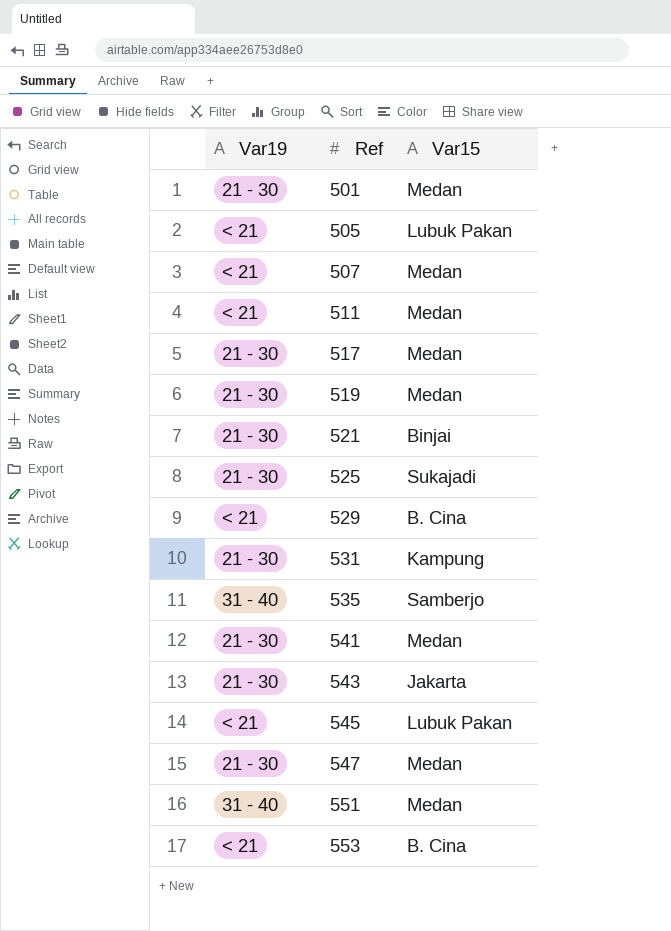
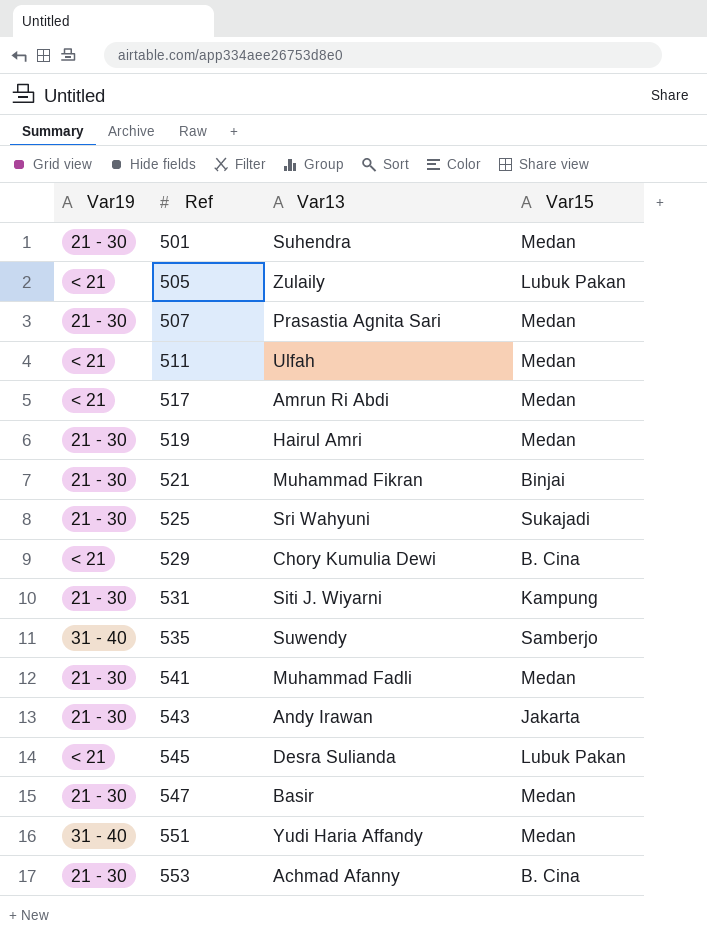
column Var13 | position: none -> 3
507 | Var19: < 21 -> 21 - 30
517 | Var19: 21 - 30 -> < 21
553 | Var19: < 21 -> 21 - 30

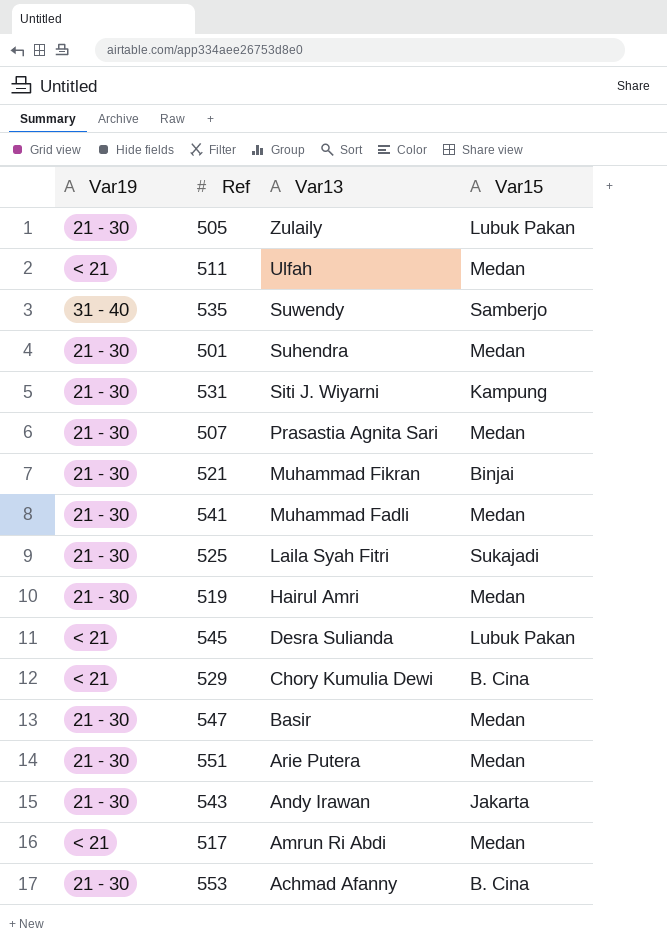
row order: Ref ascending -> Var13 descending
505 | Var19: < 21 -> 21 - 30
525 | Var13: Sri Wahyuni -> Laila Syah Fitri
551 | Var19: 31 - 40 -> 21 - 30
551 | Var13: Yudi Haria Affandy -> Arie Putera

